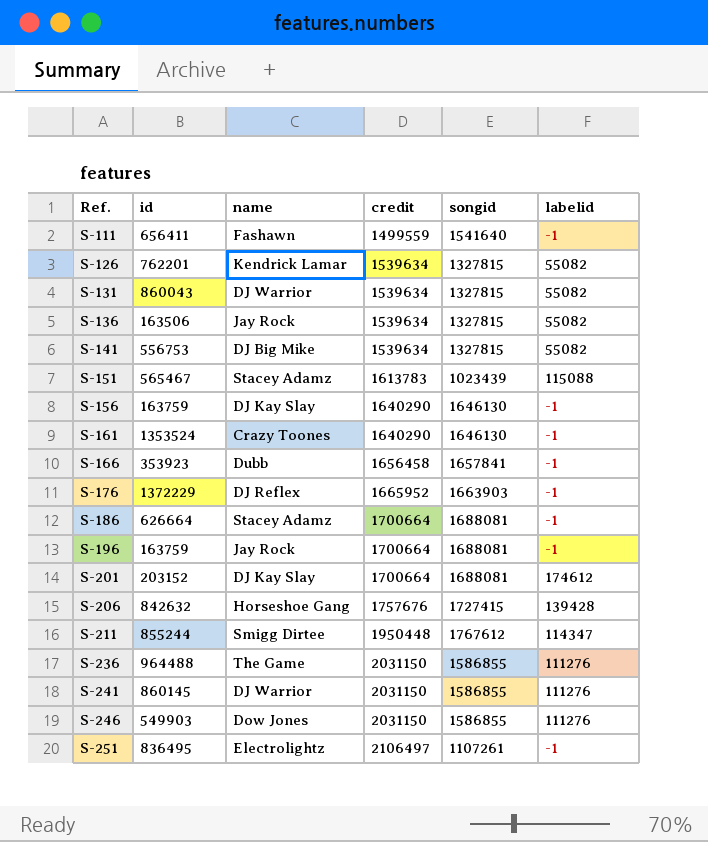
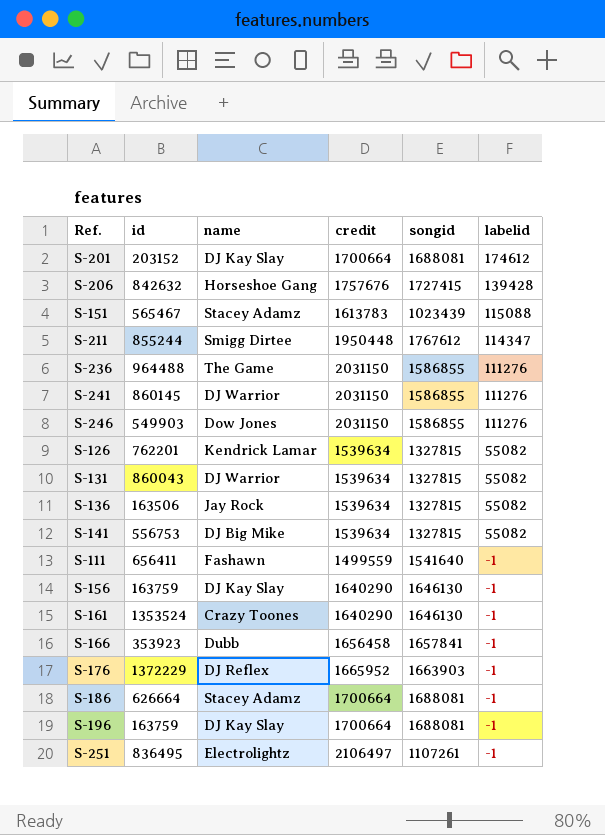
row order: Ref. ascending -> labelid descending
S-196 | name: Jay Rock -> DJ Kay Slay

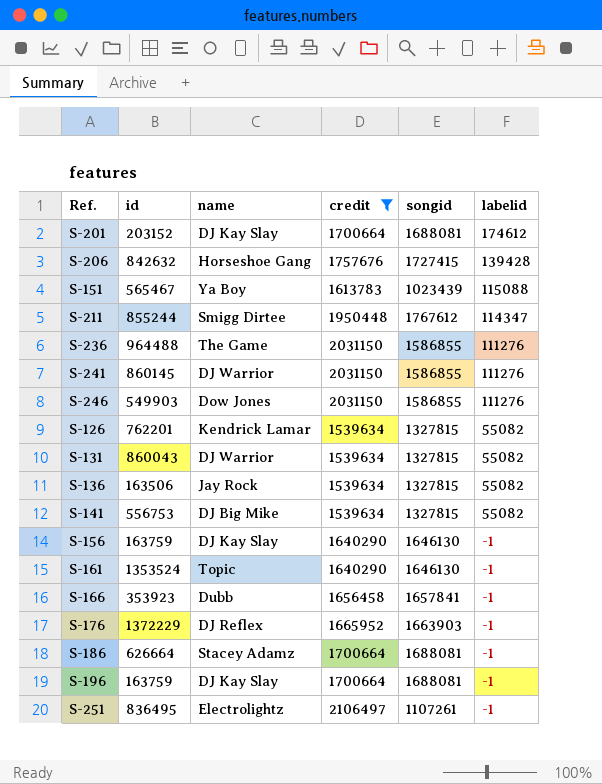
filter: none -> credit != 1499559
S-151 | name: Stacey Adamz -> Ya Boy
S-161 | name: Crazy Toones -> Topic

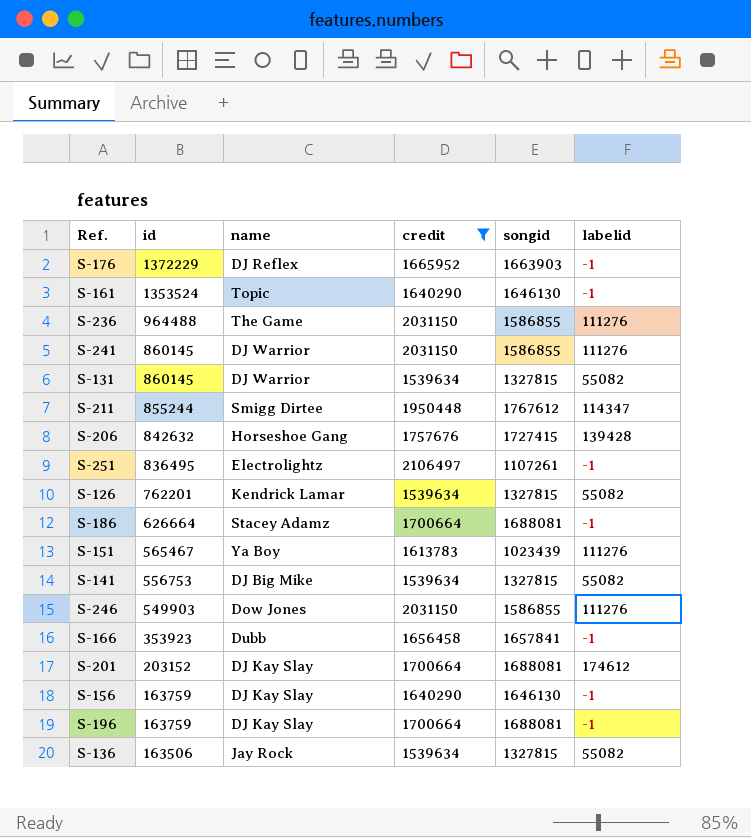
row order: labelid descending -> id descending
S-131 | id: 860043 -> 860145
S-151 | labelid: 115088 -> 111276

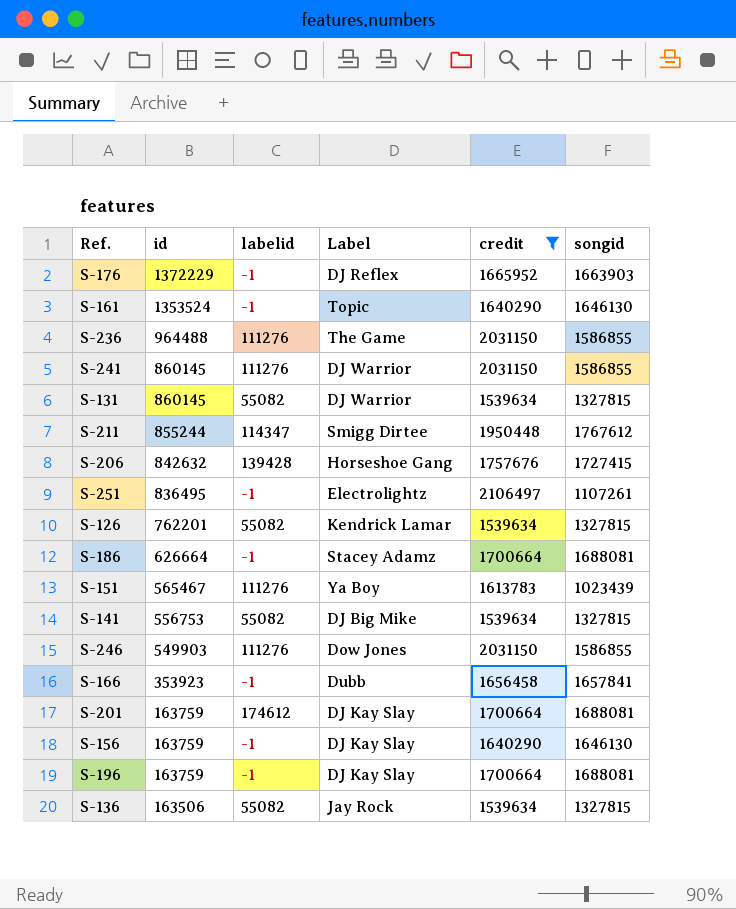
column labelid | position: 6 -> 3
column name: name -> Label
S-201 | id: 203152 -> 163759

